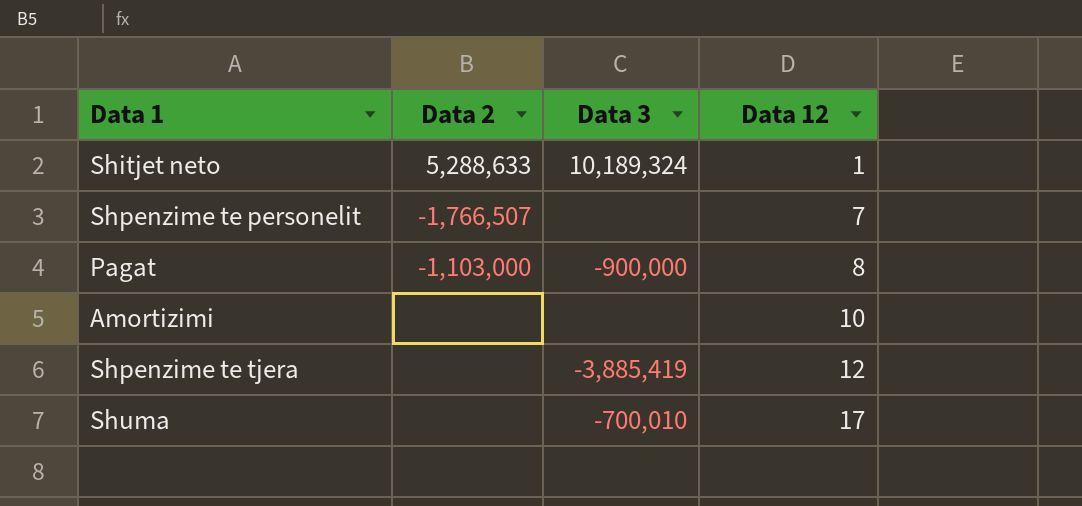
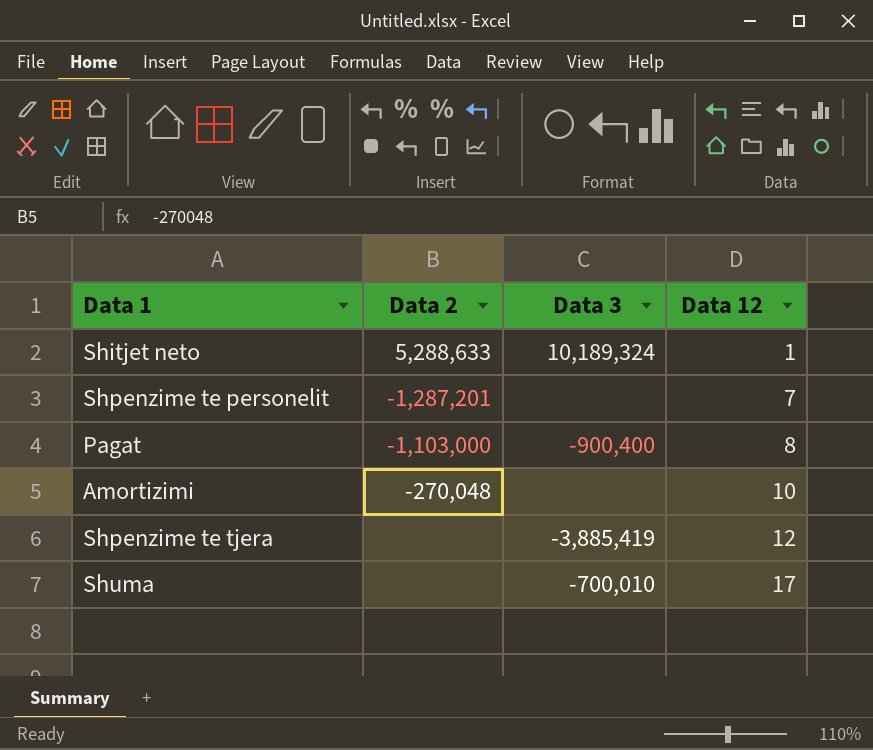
Shpenzime te personelit | Data 2: -1,766,507 -> -1,287,201
Pagat | Data 3: -900,000 -> -900,400
Amortizimi | Data 2: none -> -270,048

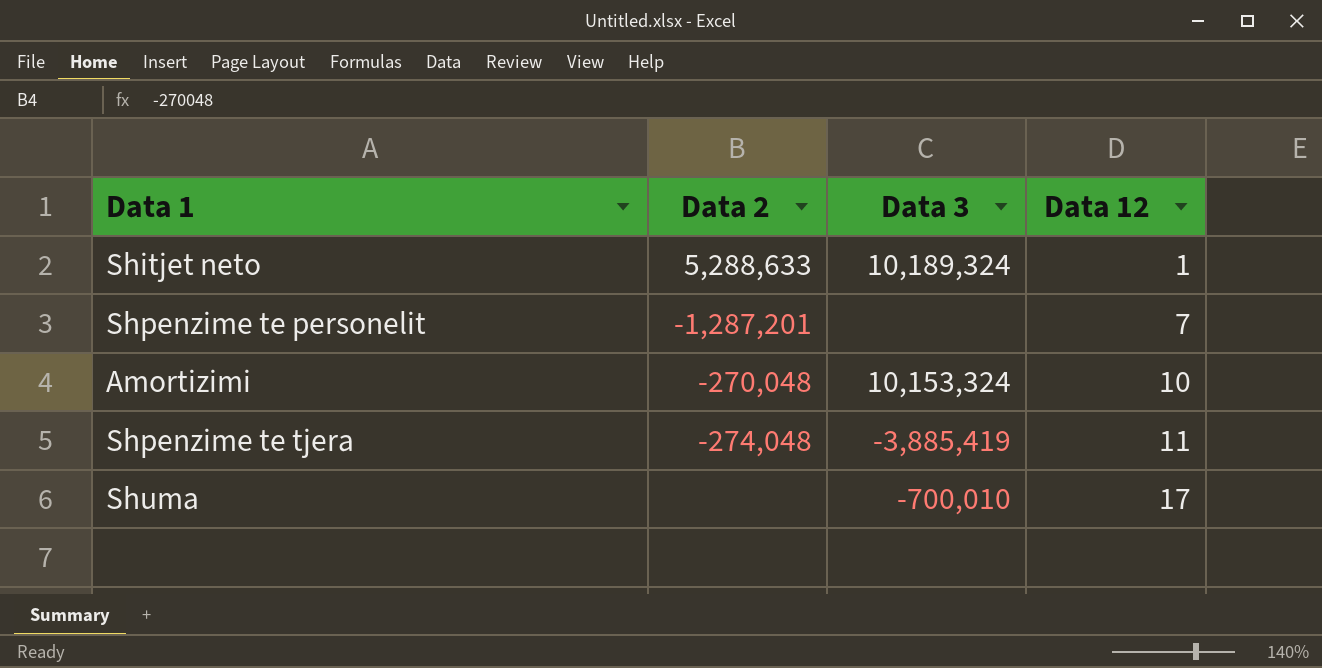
row Pagat: -1,103,000 | -900,400 | 8 -> none
Amortizimi | Data 3: none -> 10,153,324
Shpenzime te tjera | Data 2: none -> -274,048
Shpenzime te tjera | Data 12: 12 -> 11

